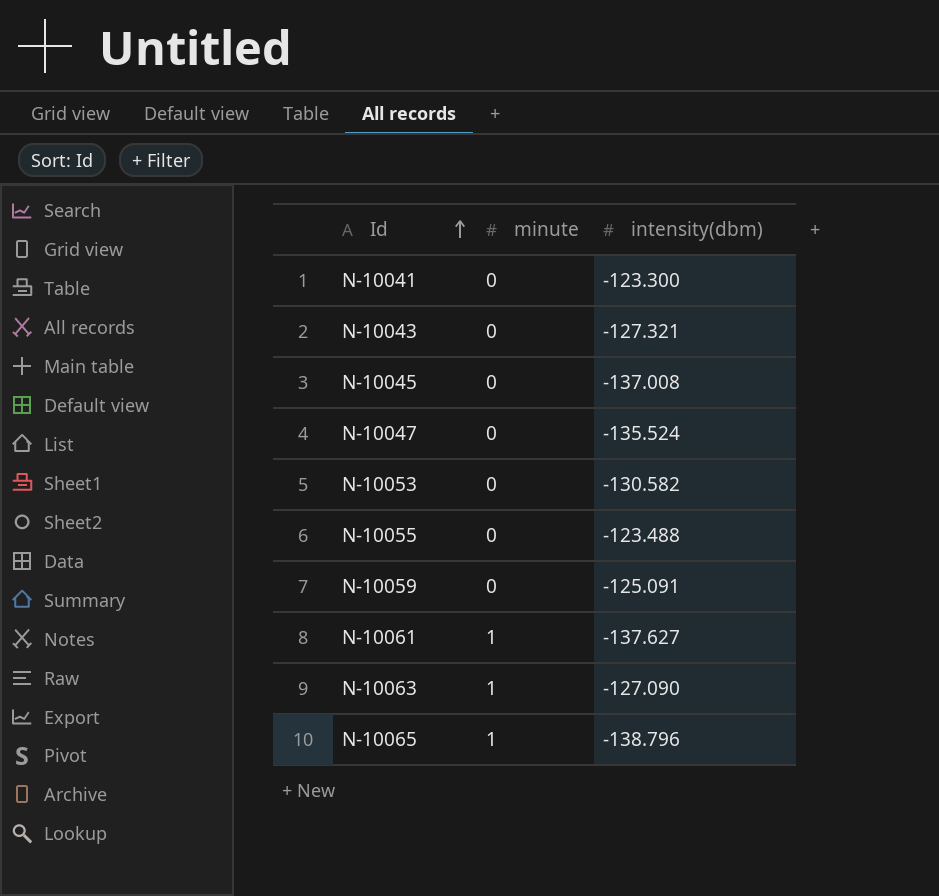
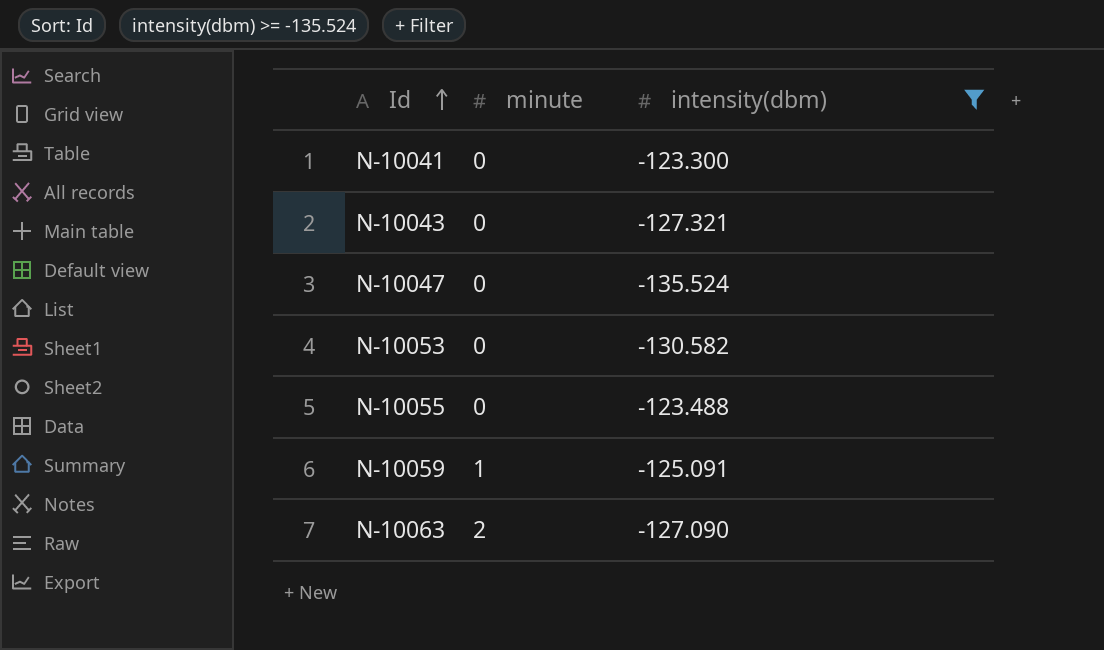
filter: none -> intensity(dbm) >= -135.524
N-10059 | minute: 0 -> 1
N-10063 | minute: 1 -> 2

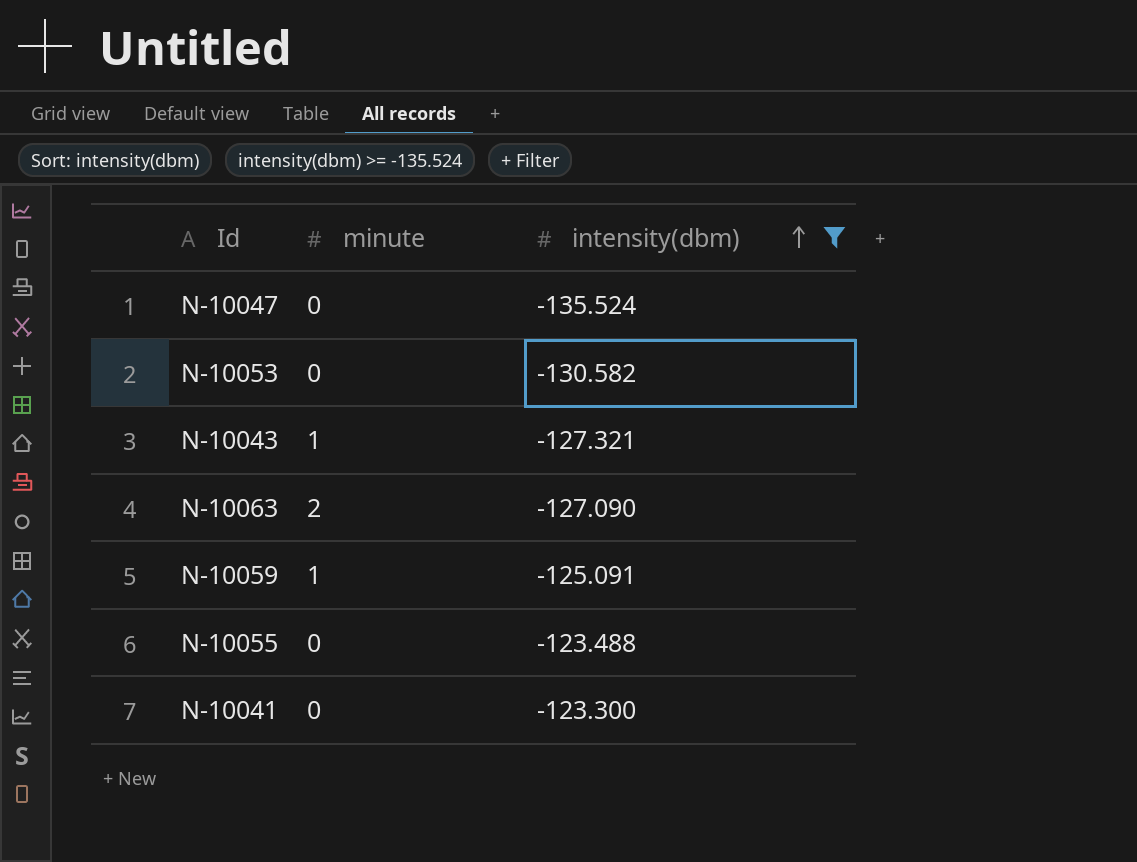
row order: Id ascending -> intensity(dbm) ascending
N-10043 | minute: 0 -> 1

